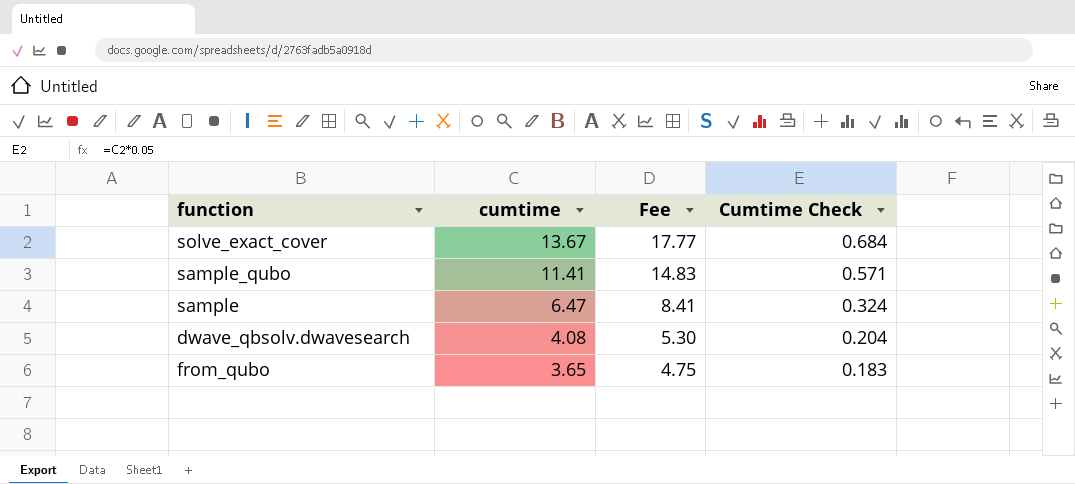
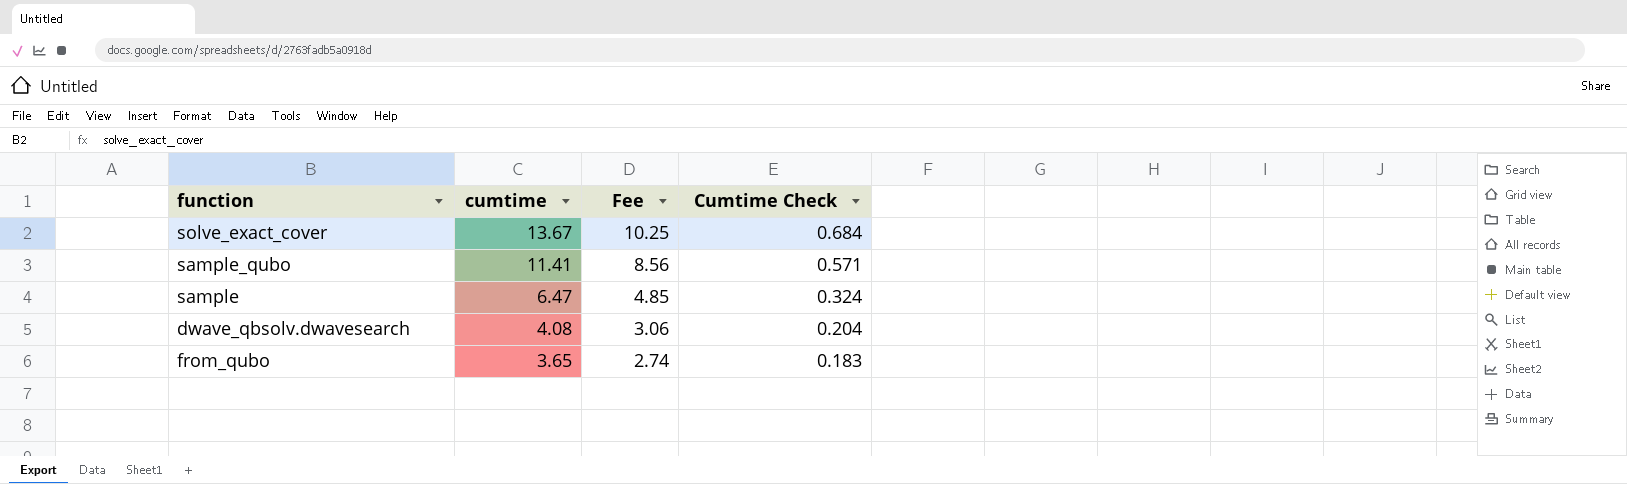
column Fee | formula: [cumtime] * 1.3 -> [cumtime] * 0.75

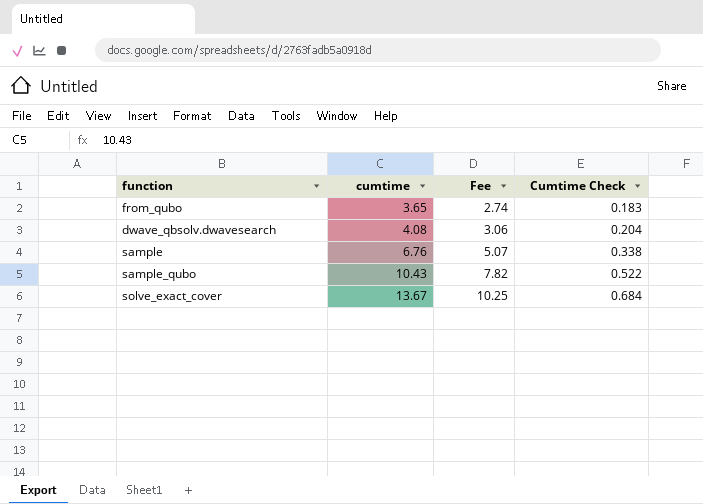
row order: cumtime descending -> cumtime ascending
sample | cumtime: 6.47 -> 6.76
sample | Fee: 4.85 -> 5.07
sample | Cumtime Check: 0.324 -> 0.338
sample_qubo | cumtime: 11.41 -> 10.43
sample_qubo | Fee: 8.56 -> 7.82
sample_qubo | Cumtime Check: 0.571 -> 0.522

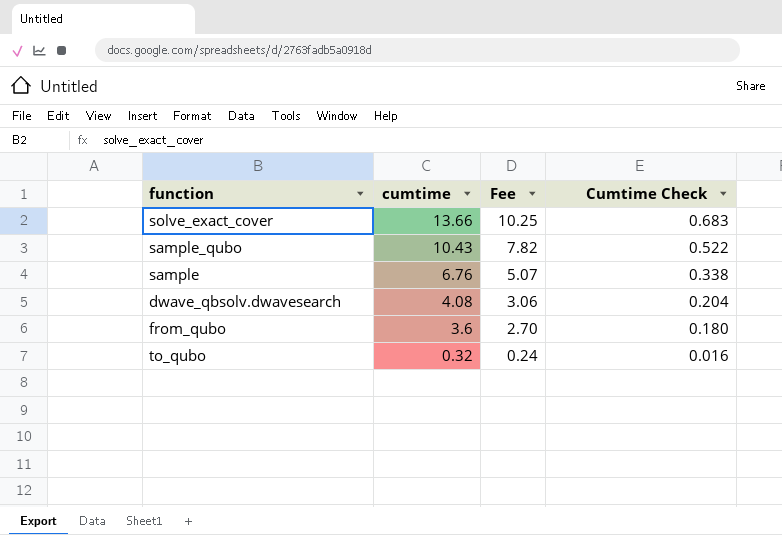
row order: cumtime ascending -> cumtime descending
solve_exact_cover | cumtime: 13.67 -> 13.66
solve_exact_cover | Cumtime Check: 0.684 -> 0.683
from_qubo | cumtime: 3.65 -> 3.6
from_qubo | Fee: 2.74 -> 2.70
from_qubo | Cumtime Check: 0.183 -> 0.180
row to_qubo: none -> 0.32 | 0.24 | 0.016

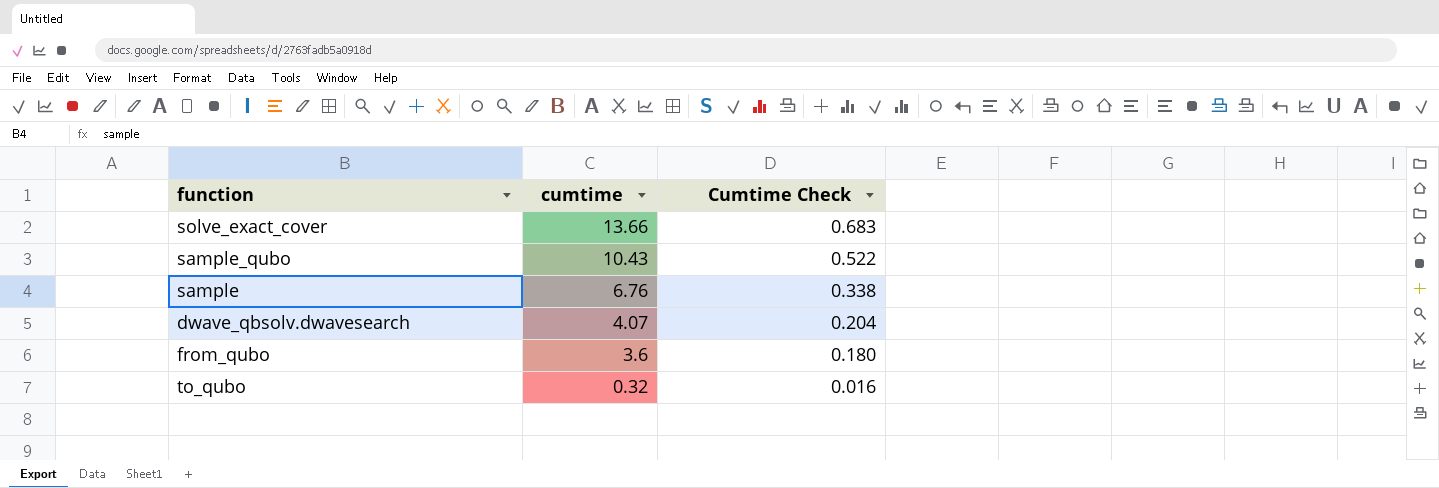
column Fee | formula: [cumtime] * 0.75 -> none
dwave_qbsolv.dwavesearch | cumtime: 4.08 -> 4.07

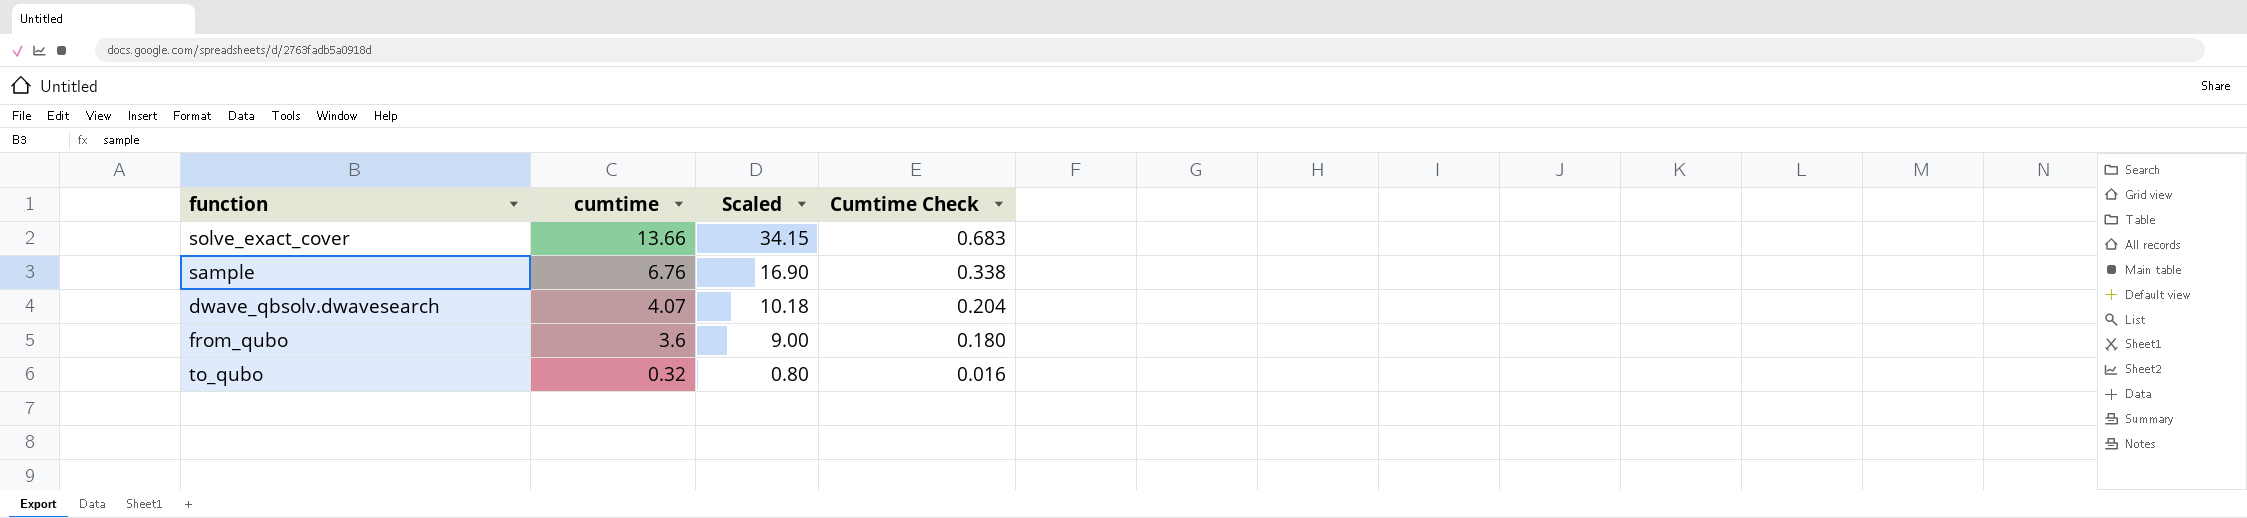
column Scaled | formula: none -> [cumtime] * 2.5
row sample_qubo: 10.43 | 0.522 -> none

